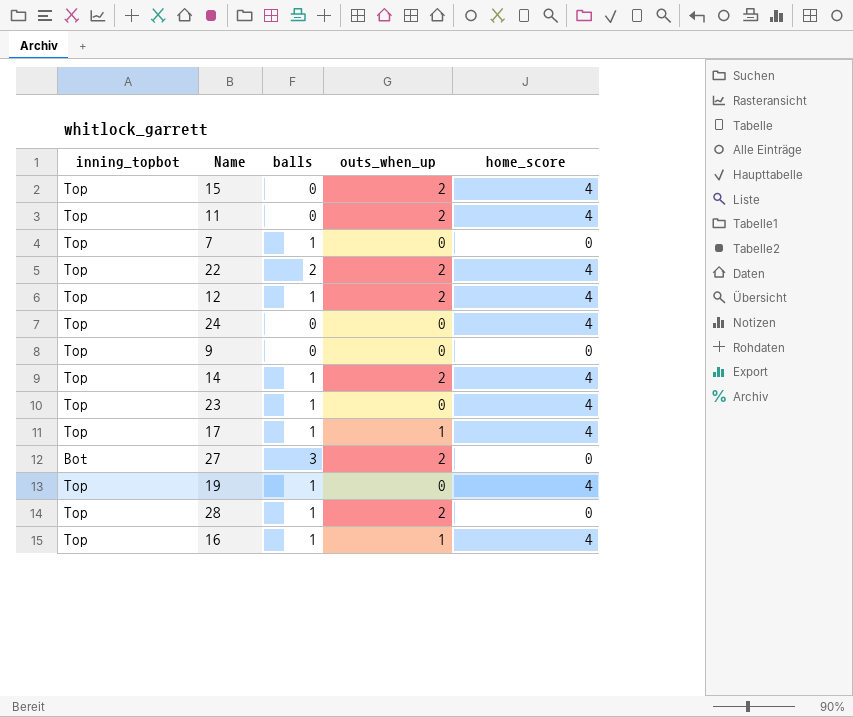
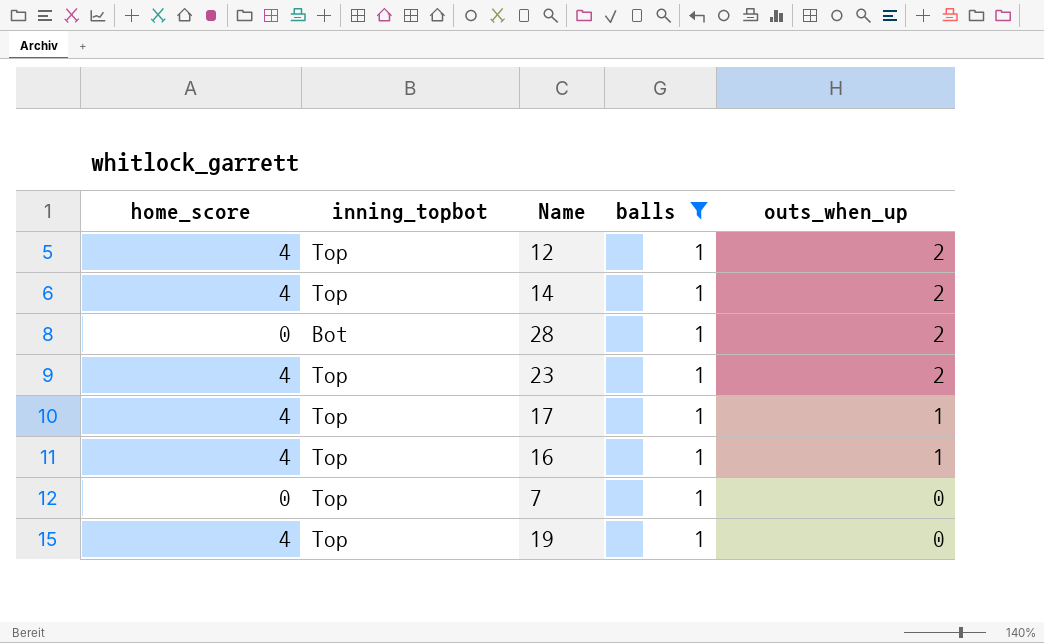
filter: none -> balls = 1
row order: none -> outs_when_up descending
column home_score | position: 5 -> 1
28 | inning_topbot: Top -> Bot
23 | outs_when_up: 0 -> 2

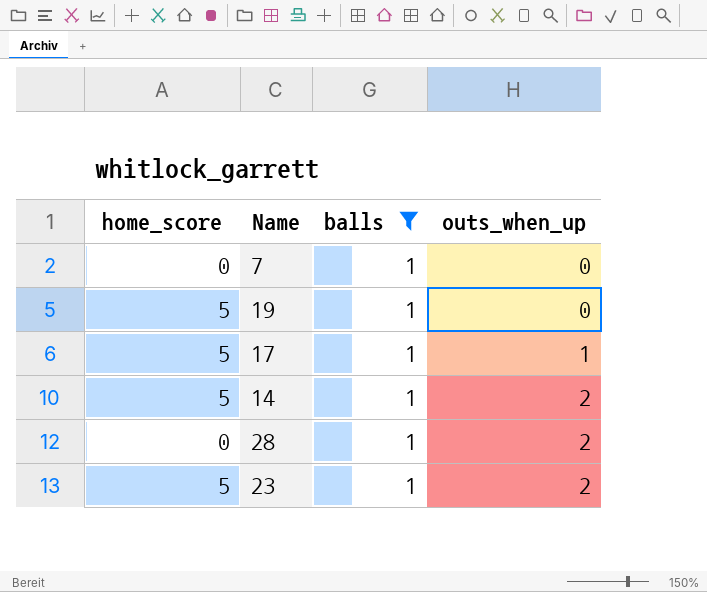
row order: outs_when_up descending -> outs_when_up ascending
column inning_topbot | position: 2 -> none
row 12: 4 | Top | 1 | 2 -> none
row 16: 4 | Top | 1 | 1 -> none
19 | home_score: 4 -> 5
17 | home_score: 4 -> 5
14 | home_score: 4 -> 5
23 | home_score: 4 -> 5

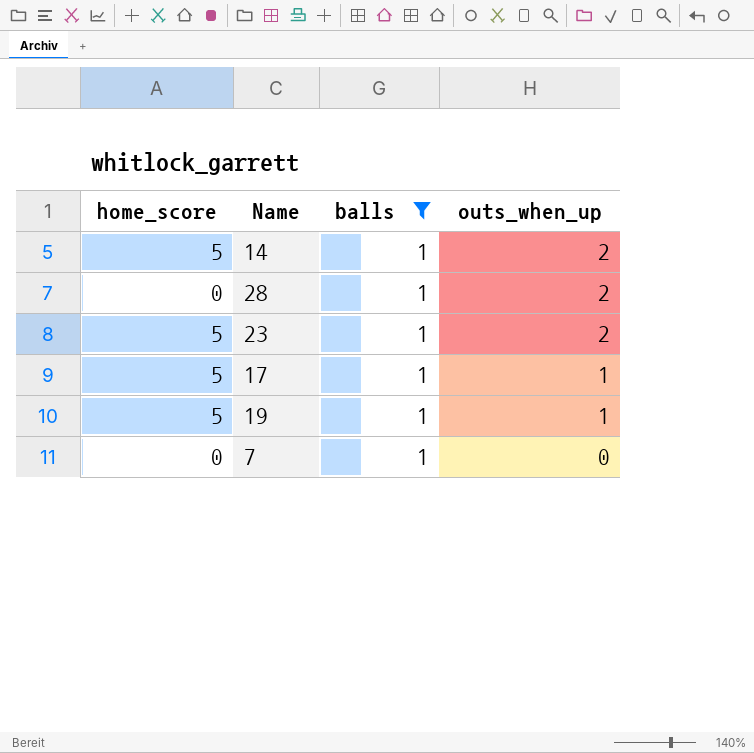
row order: outs_when_up ascending -> outs_when_up descending
19 | outs_when_up: 0 -> 1

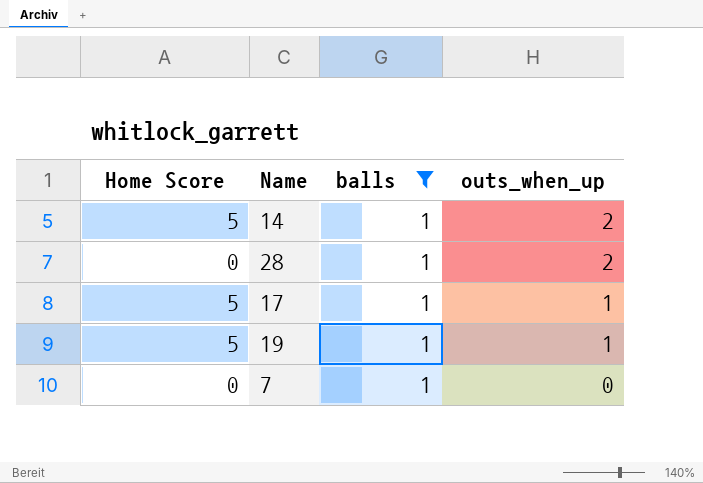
column name: home_score -> Home Score
row 23: 5 | 1 | 2 -> none

